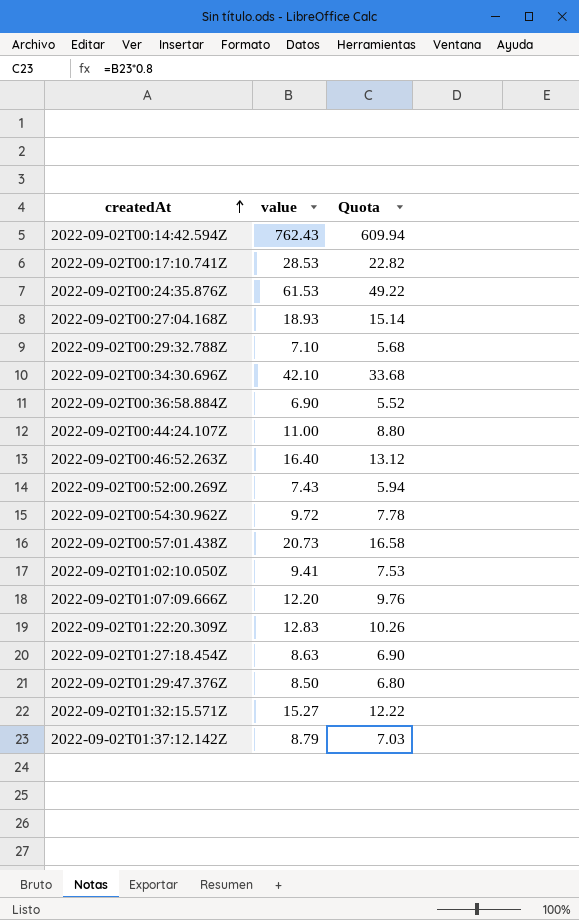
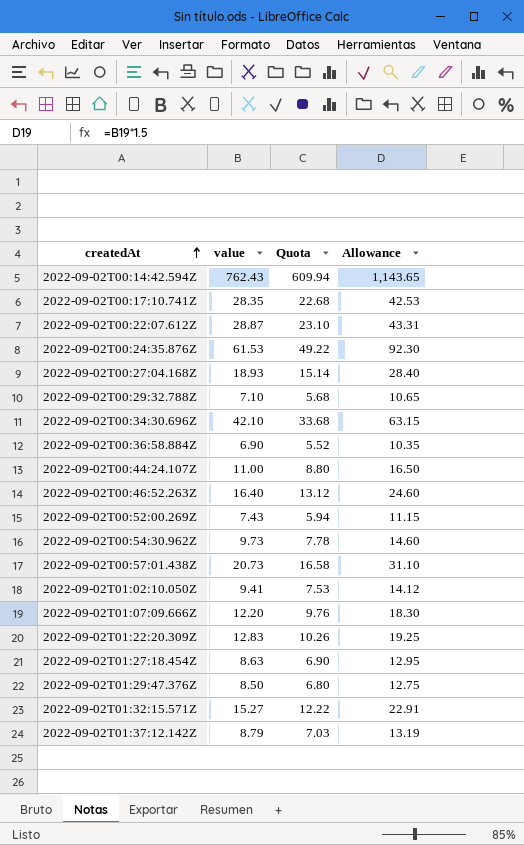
column Allowance | formula: none -> [value] * 1.5
2022-09-02T00:17:10.741Z | value: 28.53 -> 28.35
2022-09-02T00:17:10.741Z | Quota: 22.82 -> 22.68
row 2022-09-02T00:22:07.612Z: none -> 28.87 | 23.10 | 43.31
2022-09-02T00:54:30.962Z | value: 9.72 -> 9.73

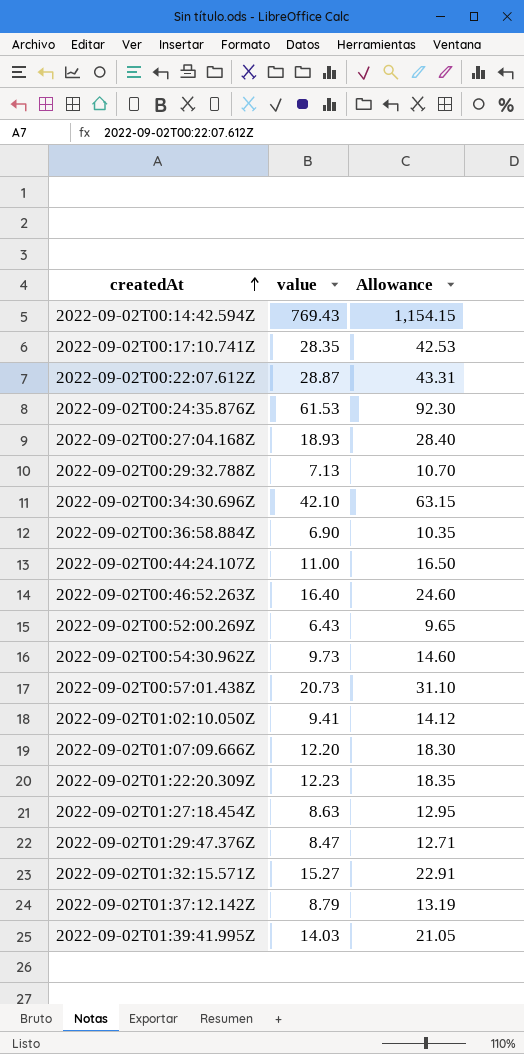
column Quota | formula: [value] * 0.8 -> none
2022-09-02T00:14:42.594Z | value: 762.43 -> 769.43
2022-09-02T00:14:42.594Z | Allowance: 1,143.65 -> 1,154.15
2022-09-02T00:29:32.788Z | value: 7.10 -> 7.13
2022-09-02T00:29:32.788Z | Allowance: 10.65 -> 10.70
2022-09-02T00:52:00.269Z | value: 7.43 -> 6.43
2022-09-02T00:52:00.269Z | Allowance: 11.15 -> 9.65
2022-09-02T01:22:20.309Z | value: 12.83 -> 12.23
2022-09-02T01:22:20.309Z | Allowance: 19.25 -> 18.35
2022-09-02T01:29:47.376Z | value: 8.50 -> 8.47
2022-09-02T01:29:47.376Z | Allowance: 12.75 -> 12.71
row 2022-09-02T01:39:41.995Z: none -> 14.03 | 21.05

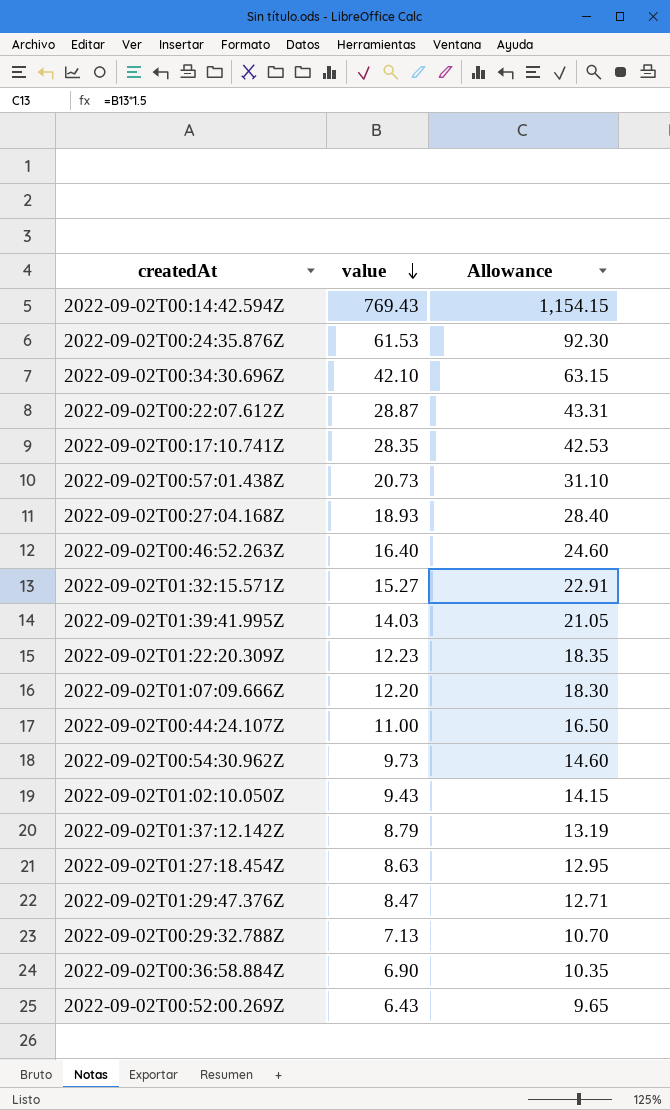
row order: createdAt ascending -> value descending
2022-09-02T01:02:10.050Z | value: 9.41 -> 9.43
2022-09-02T01:02:10.050Z | Allowance: 14.12 -> 14.15

